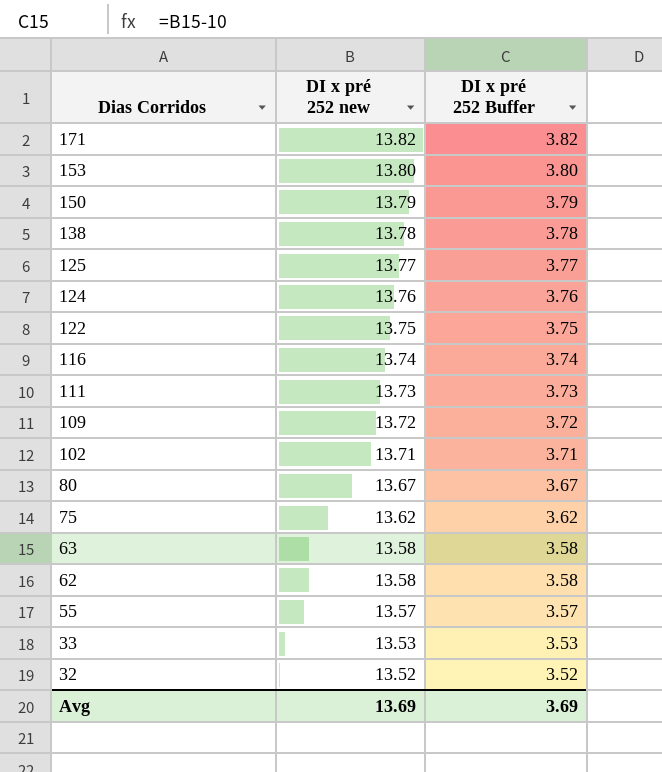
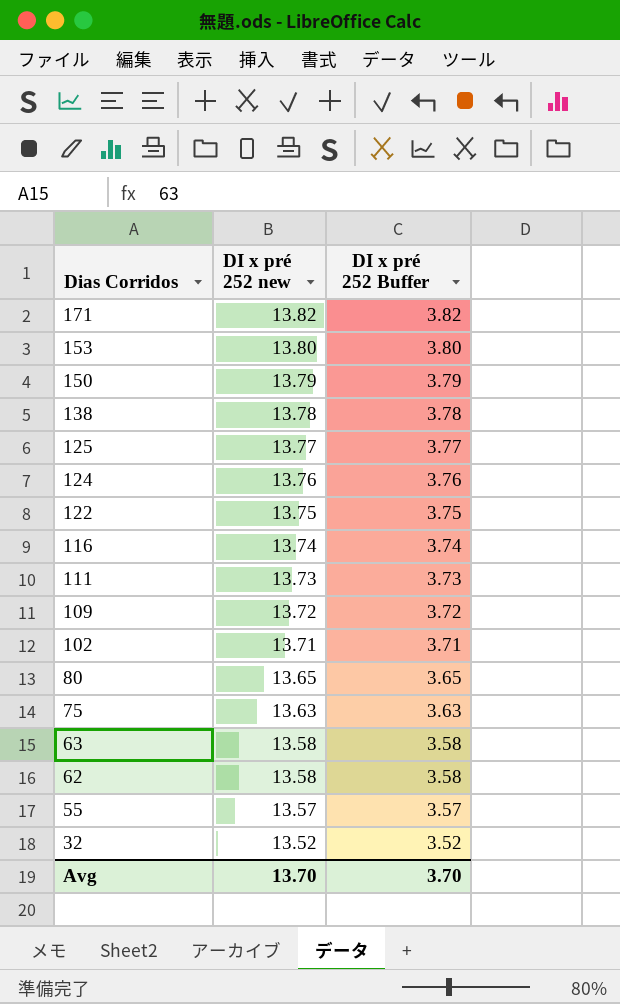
row 33: 13.53 | 3.53 -> none
80 | DI x pré 252 new: 13.67 -> 13.65
80 | DI x pré 252 Buffer: 3.67 -> 3.65
75 | DI x pré 252 new: 13.62 -> 13.63
75 | DI x pré 252 Buffer: 3.62 -> 3.63
Avg | DI x pré 252 new: 13.69 -> 13.70
Avg | DI x pré 252 Buffer: 3.69 -> 3.70

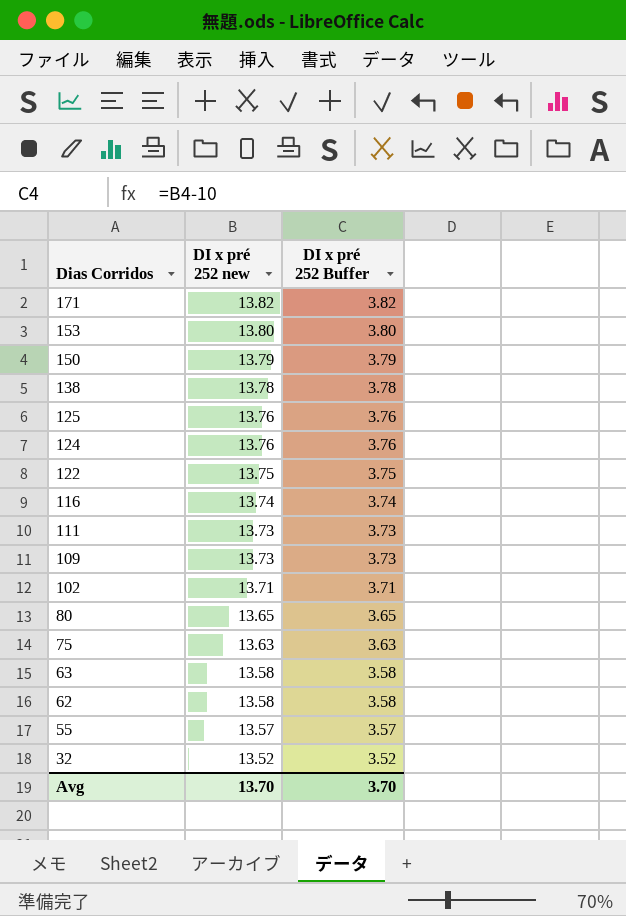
125 | DI x pré 252 new: 13.77 -> 13.76
125 | DI x pré 252 Buffer: 3.77 -> 3.76
109 | DI x pré 252 new: 13.72 -> 13.73
109 | DI x pré 252 Buffer: 3.72 -> 3.73

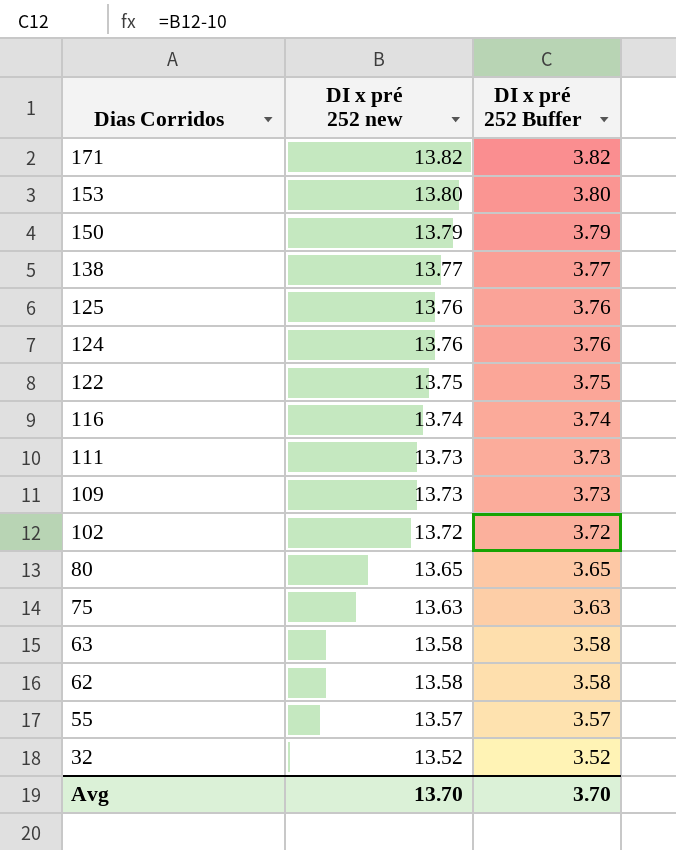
138 | DI x pré 252 new: 13.78 -> 13.77
138 | DI x pré 252 Buffer: 3.78 -> 3.77
102 | DI x pré 252 new: 13.71 -> 13.72
102 | DI x pré 252 Buffer: 3.71 -> 3.72

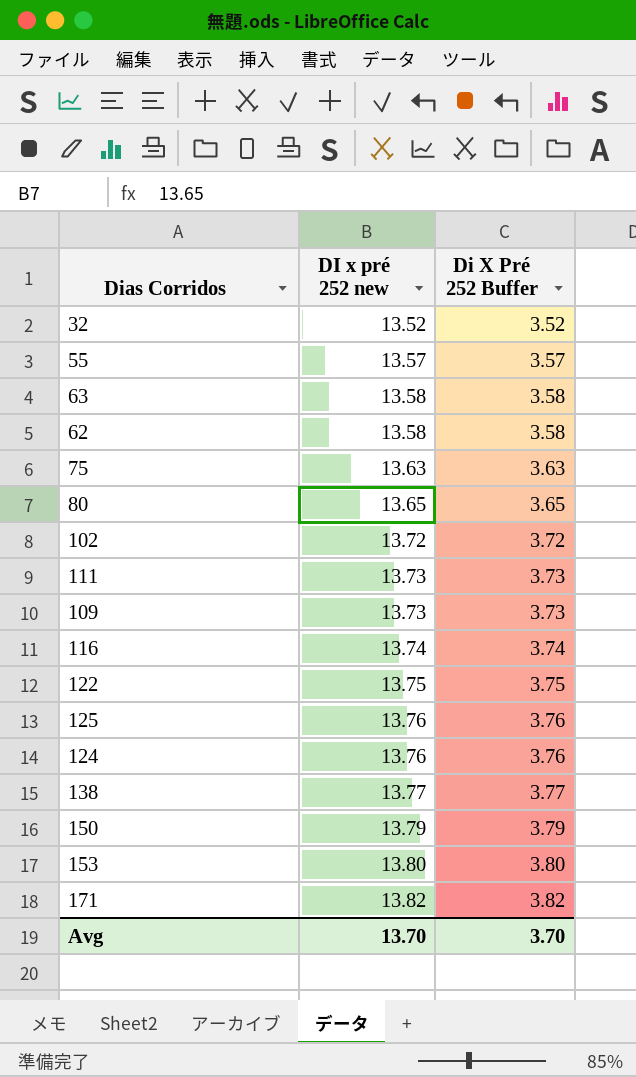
row order: Dias Corridos descending -> DI x pré 252 new ascending
column name: DI x pré 252 Buffer -> Di X Pré 252 Buffer

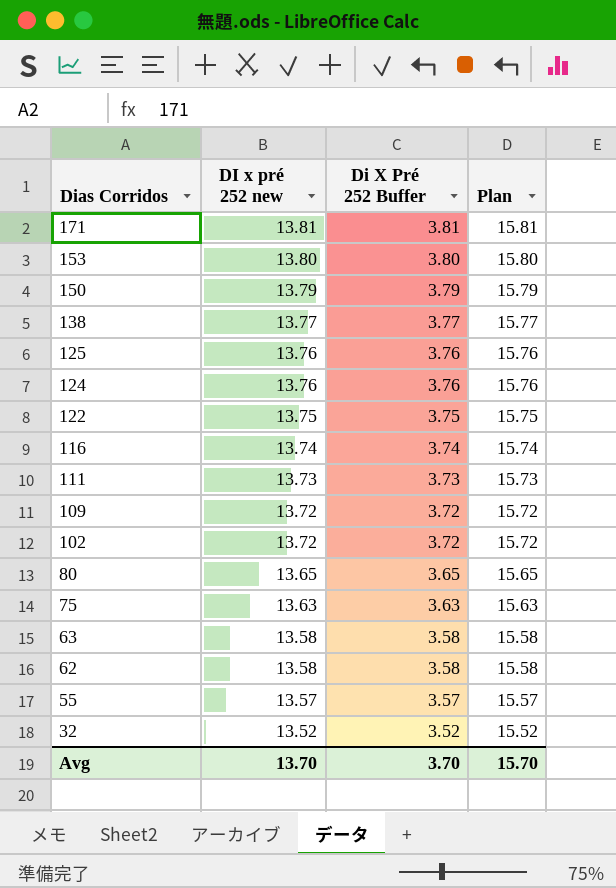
row order: DI x pré 252 new ascending -> Dias Corridos descending
column Plan | formula: none -> [DI x pré 252 new] + 2
171 | DI x pré 252 new: 13.82 -> 13.81
171 | Di X Pré 252 Buffer: 3.82 -> 3.81
109 | DI x pré 252 new: 13.73 -> 13.72
109 | Di X Pré 252 Buffer: 3.73 -> 3.72

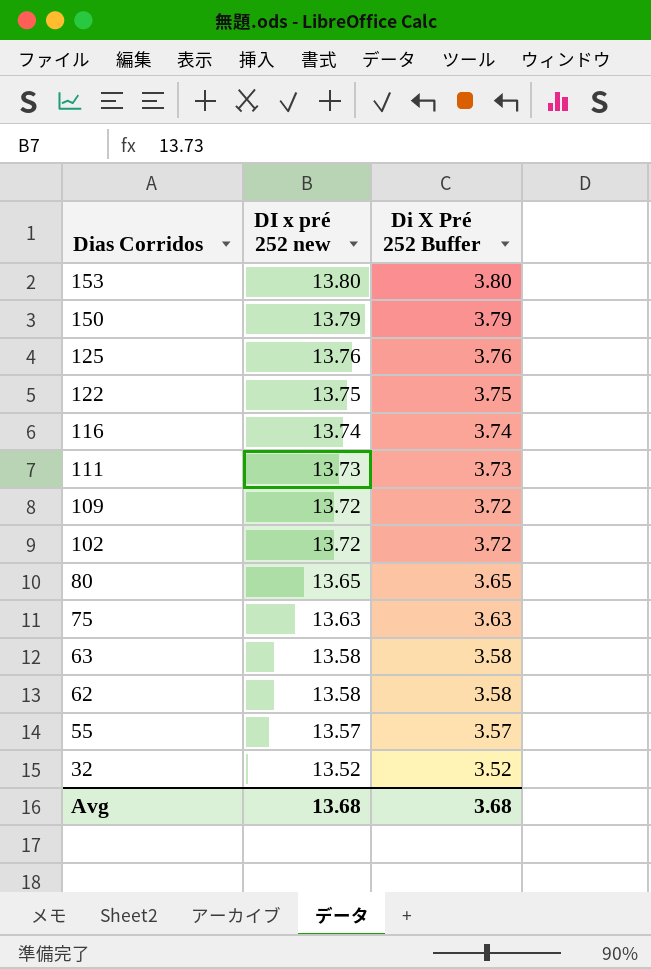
column Plan | formula: [DI x pré 252 new] + 2 -> none
row 171: 13.81 | 3.81 | 15.81 -> none
row 138: 13.77 | 3.77 | 15.77 -> none
row 124: 13.76 | 3.76 | 15.76 -> none
Avg | DI x pré 252 new: 13.70 -> 13.68
Avg | Di X Pré 252 Buffer: 3.70 -> 3.68

